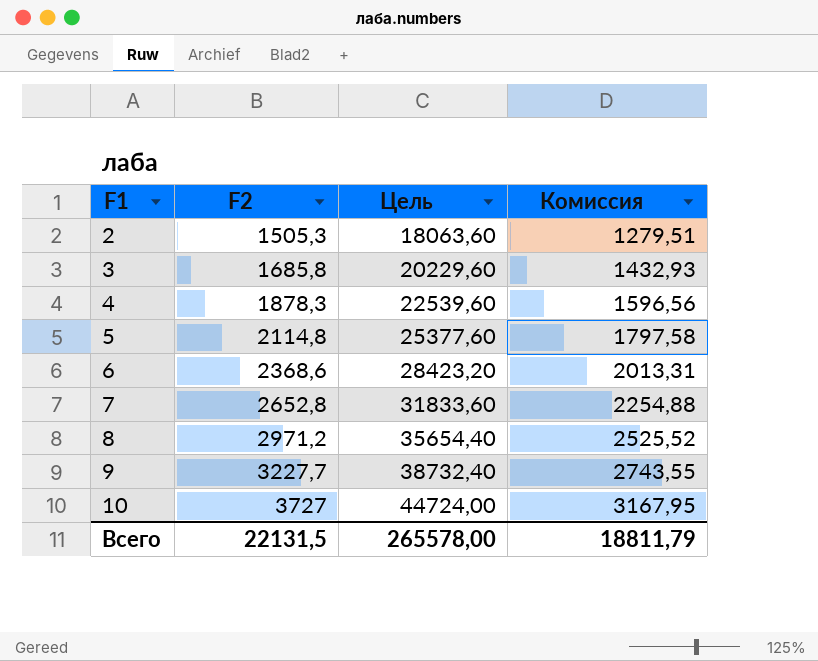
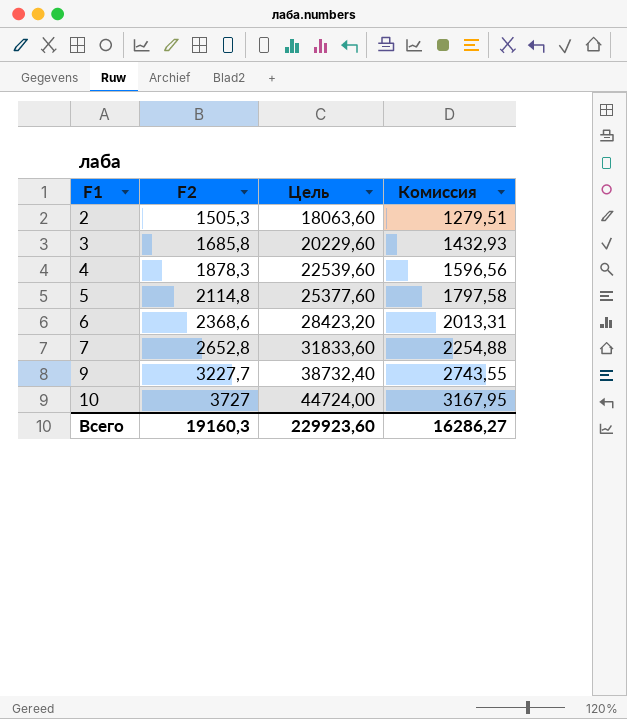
row 8: 2971,2 | 35654,40 | 2525,52 -> none
Всего | F2: 22131,5 -> 19160,3
Всего | Цель: 265578,00 -> 229923,60
Всего | Комиссия: 18811,79 -> 16286,27

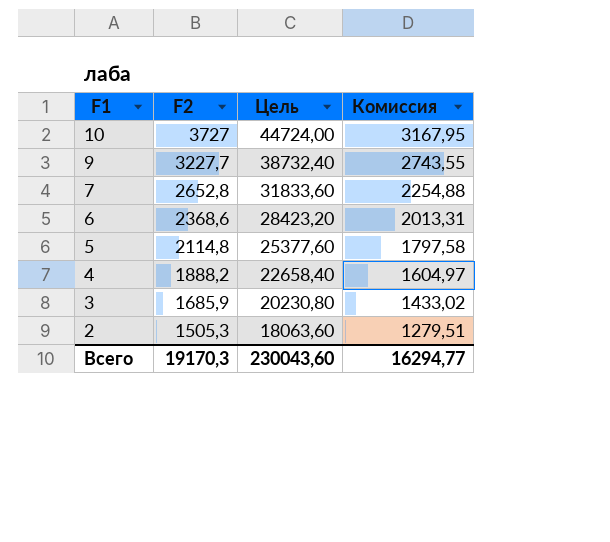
row order: F1 ascending -> F1 descending
4 | F2: 1878,3 -> 1888,2
4 | Цель: 22539,60 -> 22658,40
4 | Комиссия: 1596,56 -> 1604,97
3 | F2: 1685,8 -> 1685,9
3 | Цель: 20229,60 -> 20230,80
3 | Комиссия: 1432,93 -> 1433,02
Всего | F2: 19160,3 -> 19170,3
Всего | Цель: 229923,60 -> 230043,60
Всего | Комиссия: 16286,27 -> 16294,77

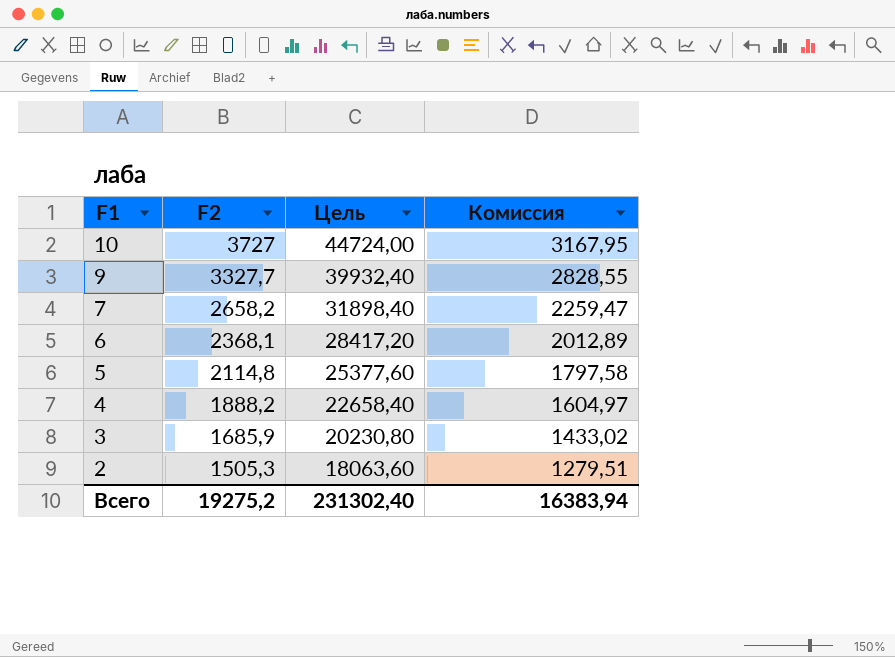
9 | F2: 3227,7 -> 3327,7
9 | Цель: 38732,40 -> 39932,40
9 | Комиссия: 2743,55 -> 2828,55
7 | F2: 2652,8 -> 2658,2
7 | Цель: 31833,60 -> 31898,40
7 | Комиссия: 2254,88 -> 2259,47
6 | F2: 2368,6 -> 2368,1
6 | Цель: 28423,20 -> 28417,20
6 | Комиссия: 2013,31 -> 2012,89
Всего | F2: 19170,3 -> 19275,2
Всего | Цель: 230043,60 -> 231302,40
Всего | Комиссия: 16294,77 -> 16383,94

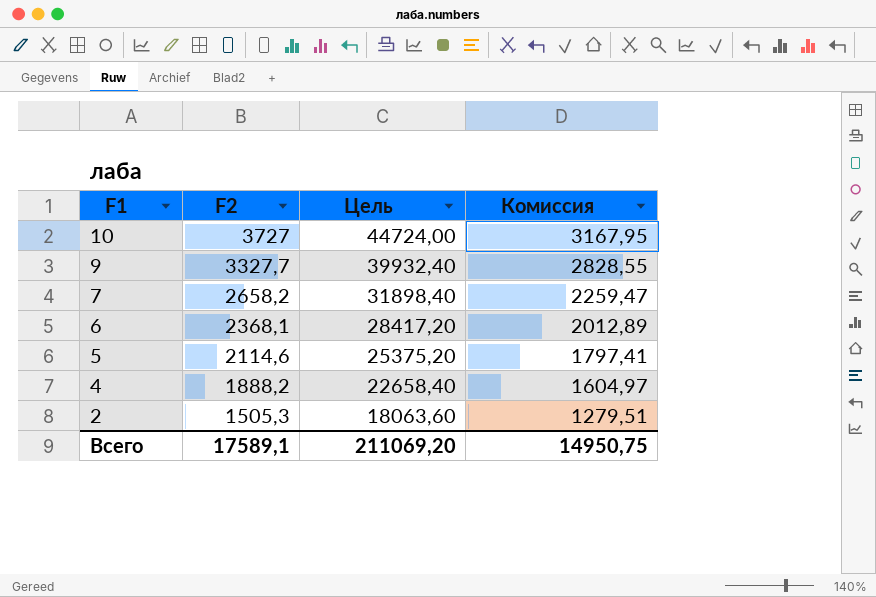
row 3: 1685,9 | 20230,80 | 1433,02 -> none
5 | F2: 2114,8 -> 2114,6
5 | Цель: 25377,60 -> 25375,20
5 | Комиссия: 1797,58 -> 1797,41
Всего | F2: 19275,2 -> 17589,1
Всего | Цель: 231302,40 -> 211069,20
Всего | Комиссия: 16383,94 -> 14950,75

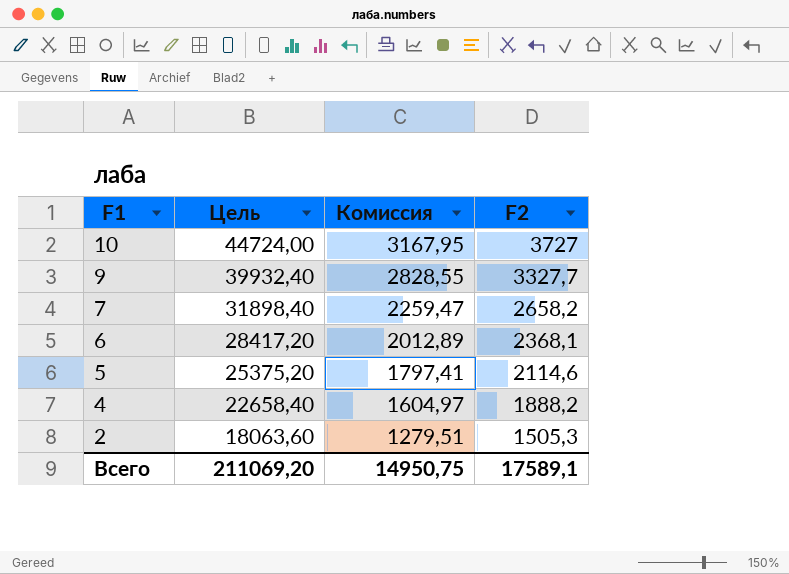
column F2 | position: 2 -> 4

